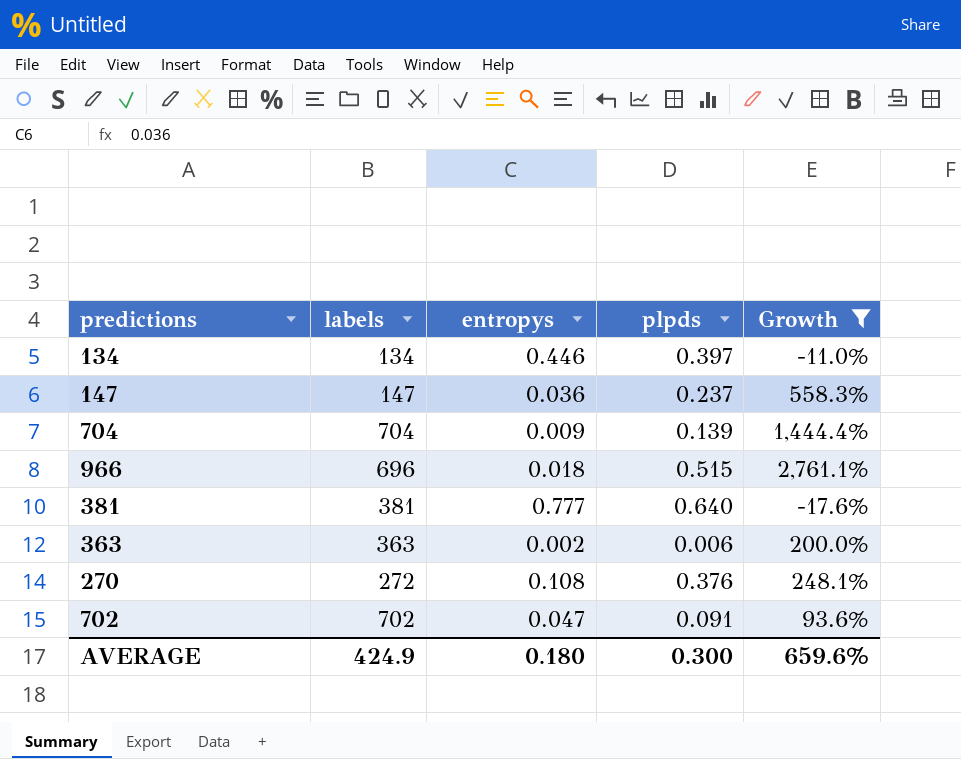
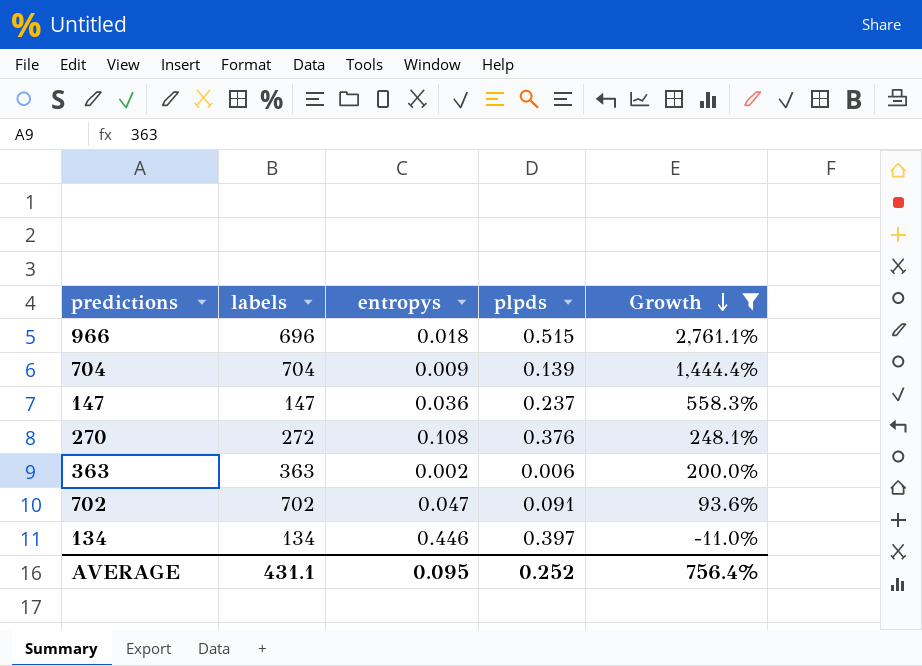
row order: none -> Growth descending
row 381: 381 | 0.777 | 0.640 | -17.6% -> none
AVERAGE | labels: 424.9 -> 431.1
AVERAGE | entropys: 0.180 -> 0.095
AVERAGE | plpds: 0.300 -> 0.252
AVERAGE | Growth: 659.6% -> 756.4%

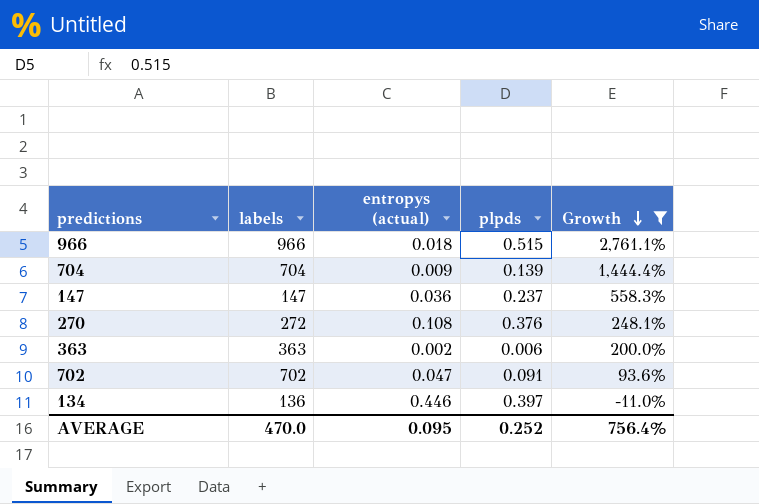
column name: entropys -> entropys (actual)
966 | labels: 696 -> 966
134 | labels: 134 -> 136
AVERAGE | labels: 431.1 -> 470.0

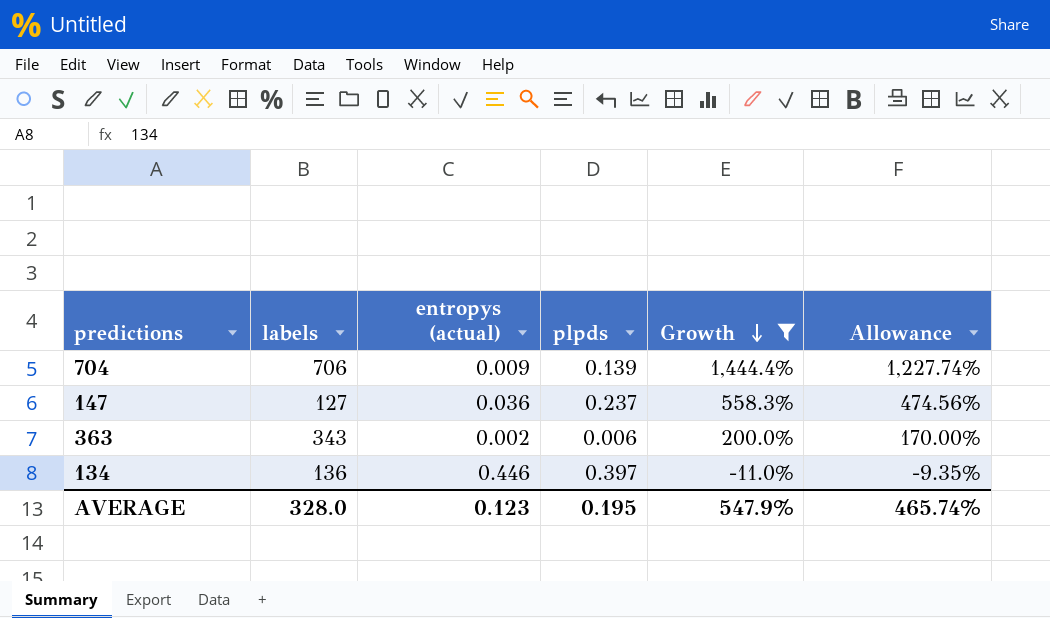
column Allowance | formula: none -> [Growth] * 0.85
row 966: 966 | 0.018 | 0.515 | 2,761.1% -> none
row 270: 272 | 0.108 | 0.376 | 248.1% -> none
row 702: 702 | 0.047 | 0.091 | 93.6% -> none
704 | labels: 704 -> 706
147 | labels: 147 -> 127
363 | labels: 363 -> 343
AVERAGE | labels: 470.0 -> 328.0
AVERAGE | entropys (actual): 0.095 -> 0.123
AVERAGE | plpds: 0.252 -> 0.195
AVERAGE | Growth: 756.4% -> 547.9%

